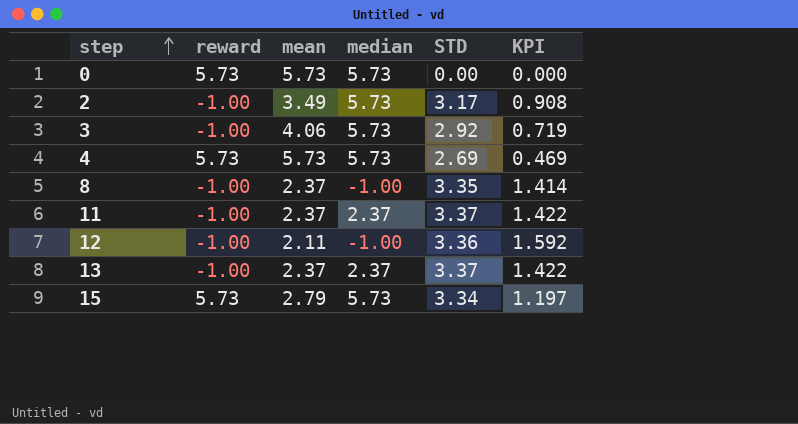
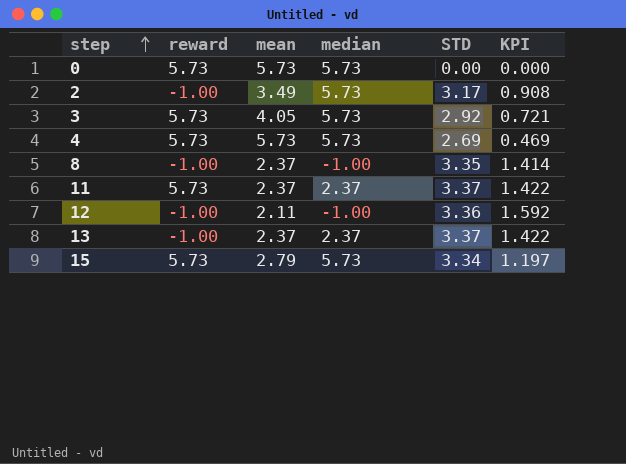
3 | reward: -1.00 -> 5.73
3 | mean: 4.06 -> 4.05
3 | KPI: 0.719 -> 0.721
11 | reward: -1.00 -> 5.73

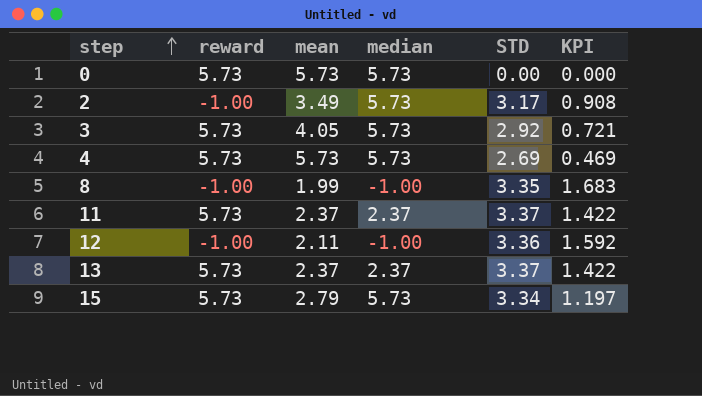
8 | mean: 2.37 -> 1.99
8 | KPI: 1.414 -> 1.683
13 | reward: -1.00 -> 5.73

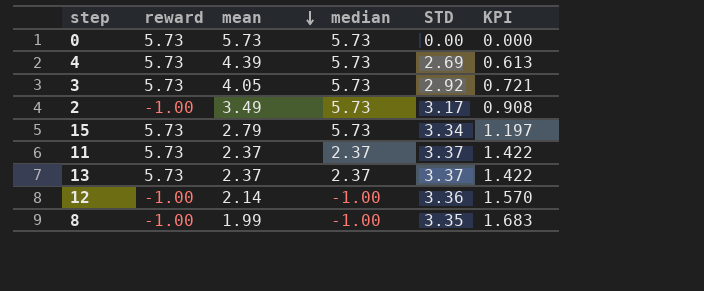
row order: step ascending -> mean descending
4 | mean: 5.73 -> 4.39
4 | KPI: 0.469 -> 0.613
12 | mean: 2.11 -> 2.14
12 | KPI: 1.592 -> 1.570

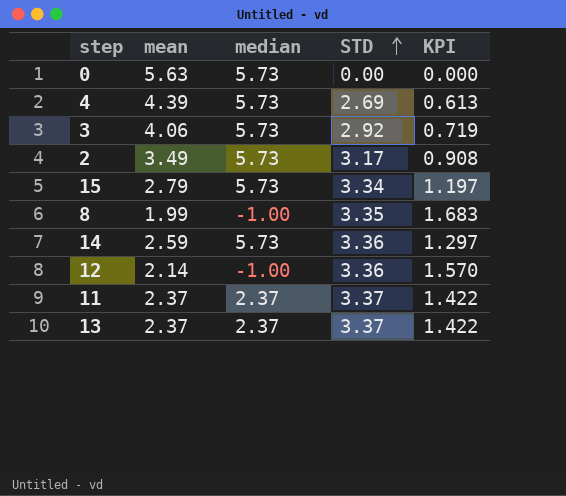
row order: mean descending -> STD ascending
column reward | position: 2 -> none
0 | mean: 5.73 -> 5.63
3 | mean: 4.05 -> 4.06
3 | KPI: 0.721 -> 0.719
row 14: none -> 2.59 | 5.73 | 3.36 | 1.297

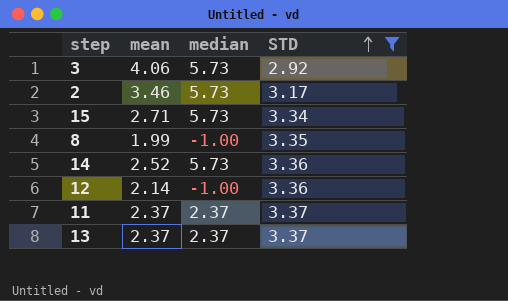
filter: none -> STD >= 2.92
column KPI | formula: [STD] / [mean] -> none
2 | mean: 3.49 -> 3.46
15 | mean: 2.79 -> 2.71
14 | mean: 2.59 -> 2.52

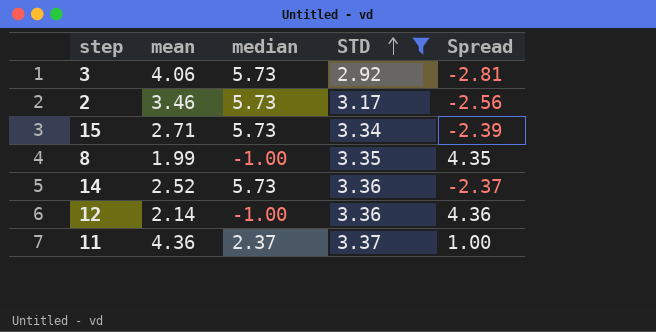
column Spread | formula: none -> [STD] - [median]
row 13: 2.37 | 2.37 | 3.37 -> none
11 | mean: 2.37 -> 4.36

